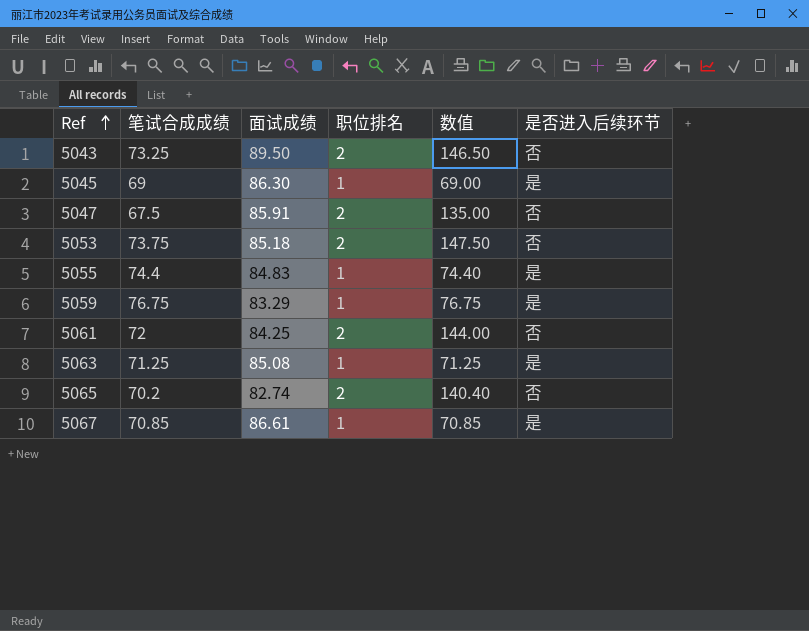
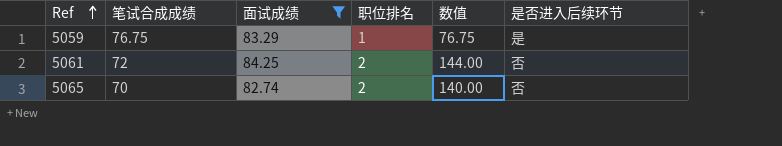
filter: none -> 面试成绩 <= 84.25
5065 | 笔试合成成绩: 70.2 -> 70
5065 | 数值: 140.40 -> 140.00

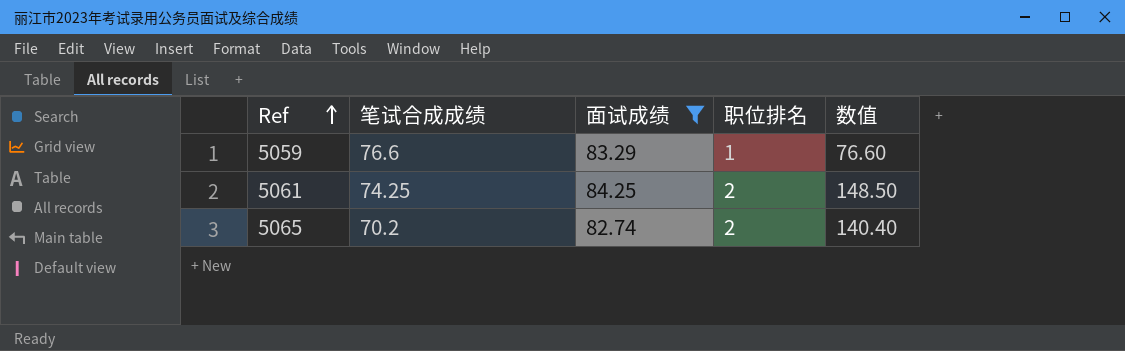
column 是否进入后续环节 | position: 6 -> none
5059 | 笔试合成成绩: 76.75 -> 76.6
5059 | 数值: 76.75 -> 76.60
5061 | 笔试合成成绩: 72 -> 74.25
5061 | 数值: 144.00 -> 148.50
5065 | 笔试合成成绩: 70 -> 70.2
5065 | 数值: 140.00 -> 140.40

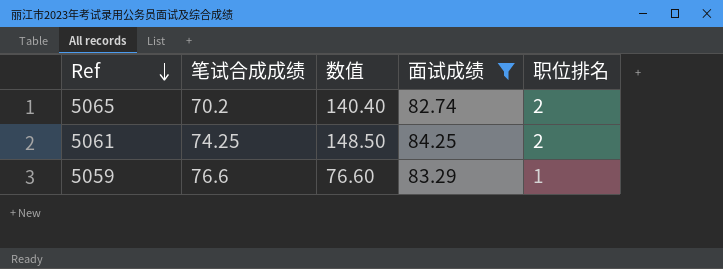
row order: Ref ascending -> Ref descending
column 数值 | position: 5 -> 3

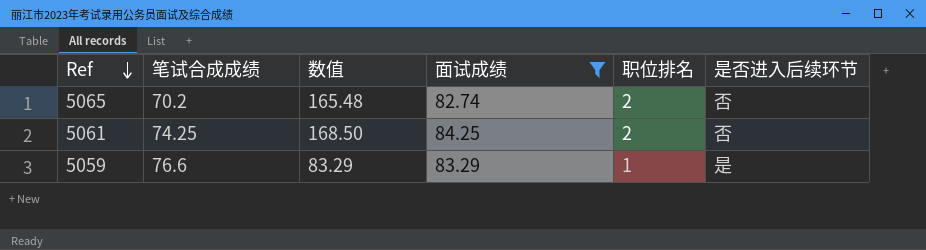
column 数值 | formula: [笔试合成成绩] * [职位排名] -> [面试成绩] * [职位排名]
column 是否进入后续环节 | position: none -> 6

